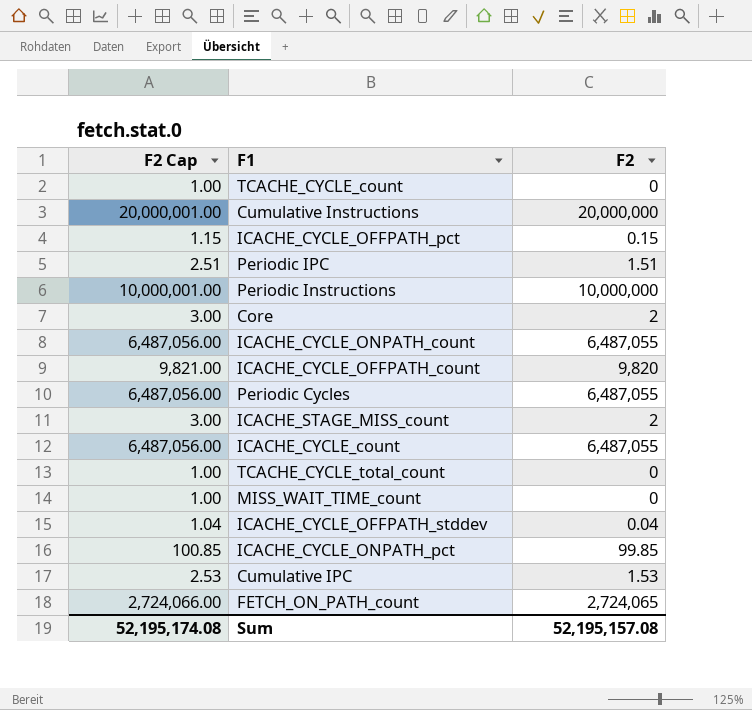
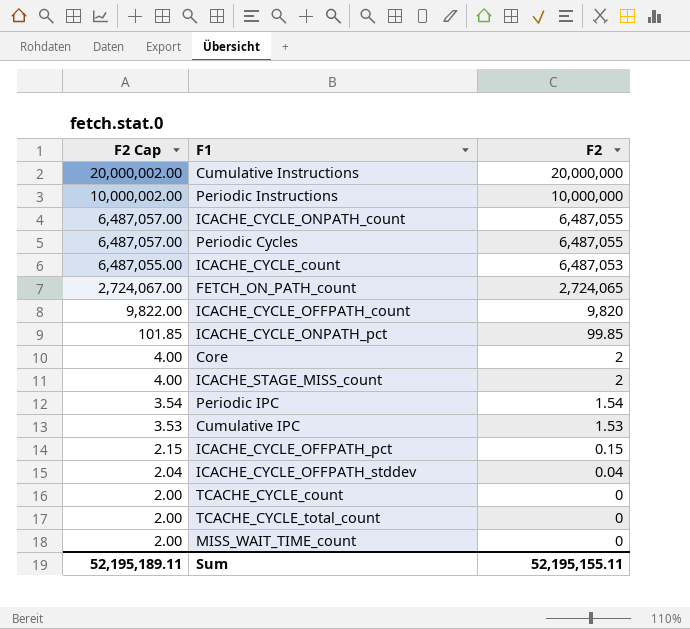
row order: none -> F2 Cap descending
column F2 Cap | formula: [F2] + 1 -> [F2] + 2
ICACHE_CYCLE_count | F2: 6,487,055 -> 6,487,053
Periodic IPC | F2: 1.51 -> 1.54
Sum | F2 Cap: 52,195,174.08 -> 52,195,189.11
Sum | F2: 52,195,157.08 -> 52,195,155.11

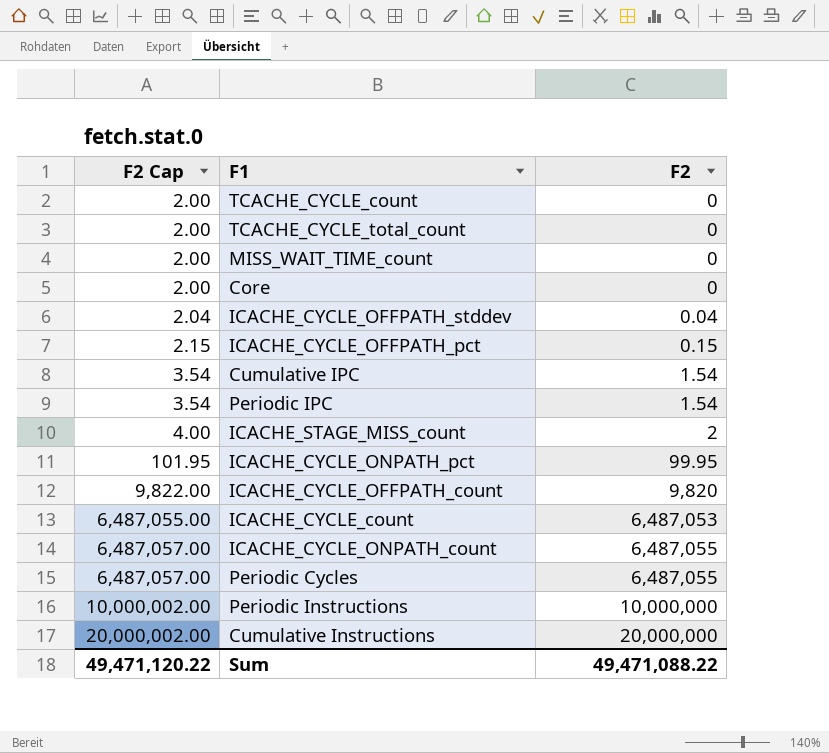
row order: F2 Cap descending -> F2 Cap ascending
row FETCH_ON_PATH_count: 2,724,067.00 | 2,724,065 -> none
Core | F2 Cap: 4.00 -> 2.00
Core | F2: 2 -> 0
Cumulative IPC | F2 Cap: 3.53 -> 3.54
Cumulative IPC | F2: 1.53 -> 1.54
ICACHE_CYCLE_ONPATH_pct | F2 Cap: 101.85 -> 101.95
ICACHE_CYCLE_ONPATH_pct | F2: 99.85 -> 99.95
Sum | F2 Cap: 52,195,189.11 -> 49,471,120.22
Sum | F2: 52,195,155.11 -> 49,471,088.22

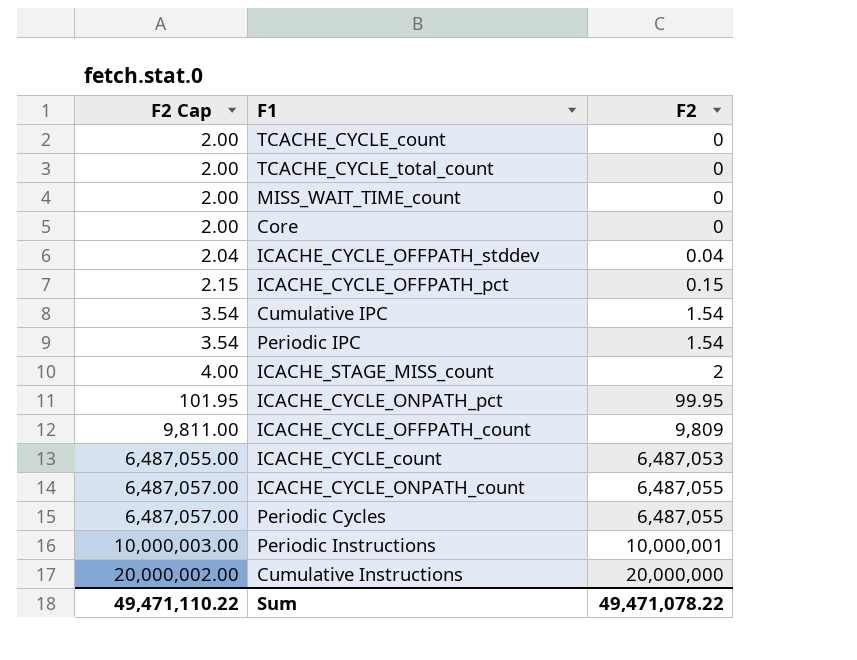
ICACHE_CYCLE_OFFPATH_count | F2 Cap: 9,822.00 -> 9,811.00
ICACHE_CYCLE_OFFPATH_count | F2: 9,820 -> 9,809
Periodic Instructions | F2 Cap: 10,000,002.00 -> 10,000,003.00
Periodic Instructions | F2: 10,000,000 -> 10,000,001
Sum | F2 Cap: 49,471,120.22 -> 49,471,110.22
Sum | F2: 49,471,088.22 -> 49,471,078.22

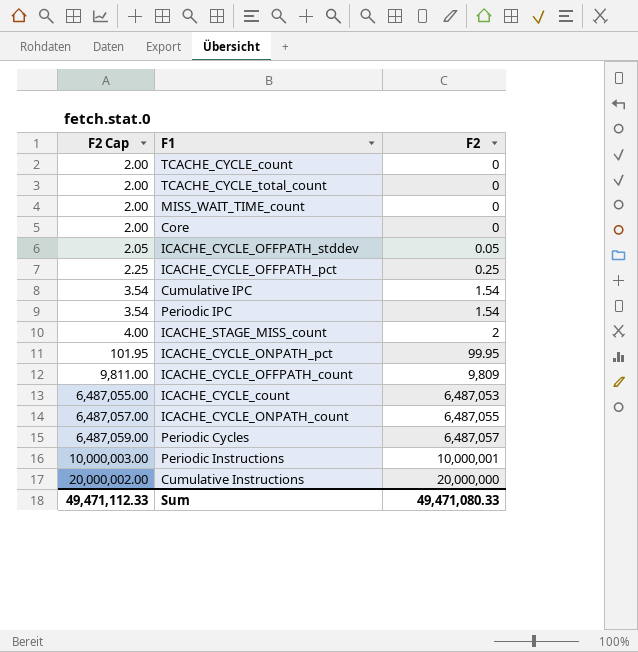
ICACHE_CYCLE_OFFPATH_stddev | F2 Cap: 2.04 -> 2.05
ICACHE_CYCLE_OFFPATH_stddev | F2: 0.04 -> 0.05
ICACHE_CYCLE_OFFPATH_pct | F2 Cap: 2.15 -> 2.25
ICACHE_CYCLE_OFFPATH_pct | F2: 0.15 -> 0.25
Periodic Cycles | F2 Cap: 6,487,057.00 -> 6,487,059.00
Periodic Cycles | F2: 6,487,055 -> 6,487,057
Sum | F2 Cap: 49,471,110.22 -> 49,471,112.33
Sum | F2: 49,471,078.22 -> 49,471,080.33

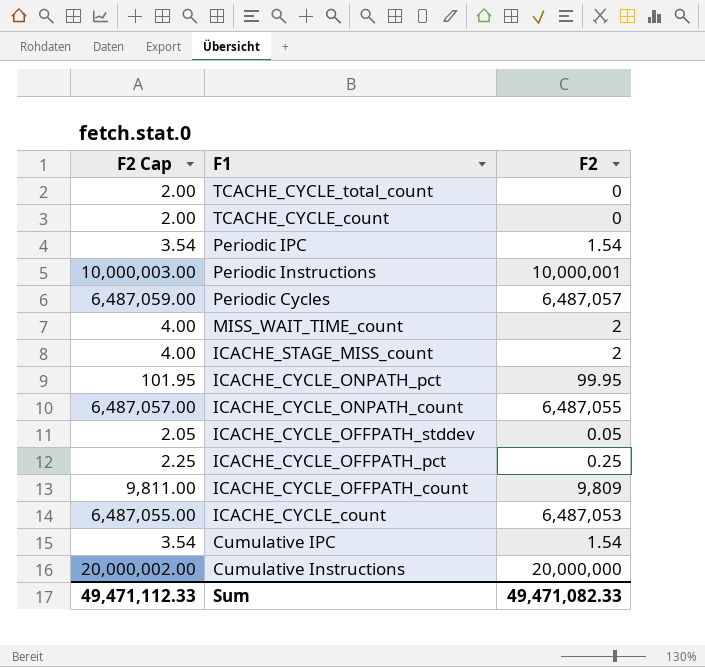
row order: F2 Cap ascending -> F1 descending
row Core: 2.00 | 0 -> none
MISS_WAIT_TIME_count | F2 Cap: 2.00 -> 4.00
MISS_WAIT_TIME_count | F2: 0 -> 2
Sum | F2: 49,471,080.33 -> 49,471,082.33

